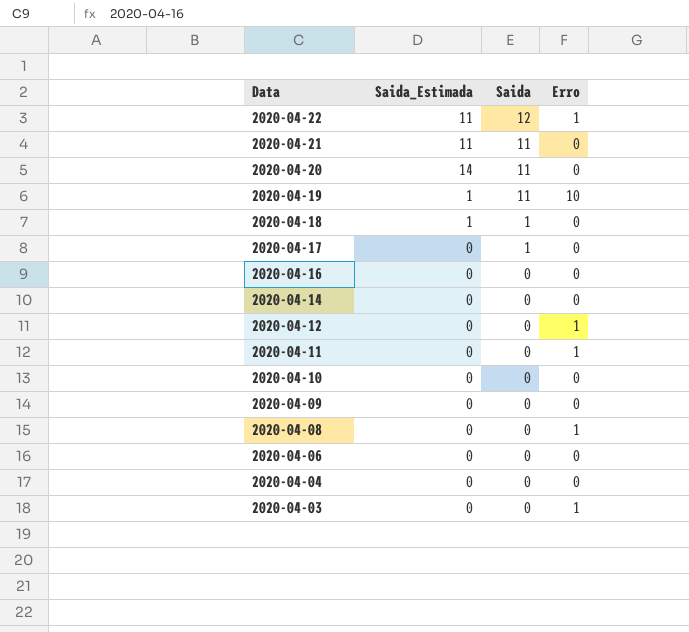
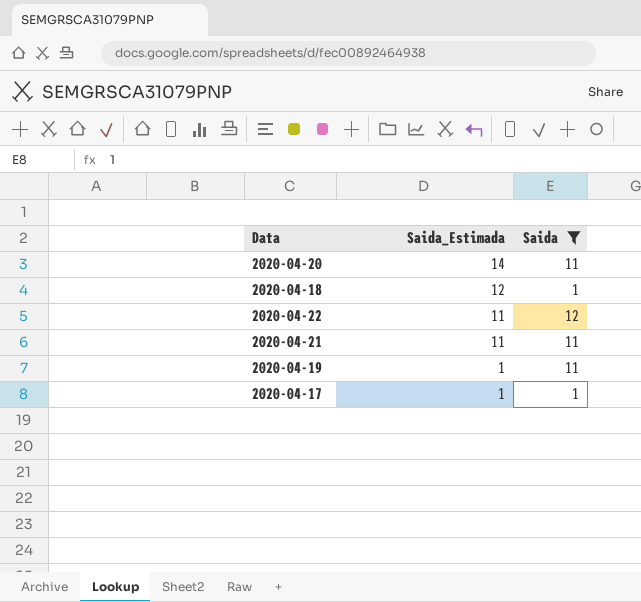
filter: none -> Saida != 0
row order: Data descending -> Saida_Estimada descending
column Erro | position: 4 -> none
2020-04-18 | Saida_Estimada: 1 -> 12
2020-04-17 | Saida_Estimada: 0 -> 1

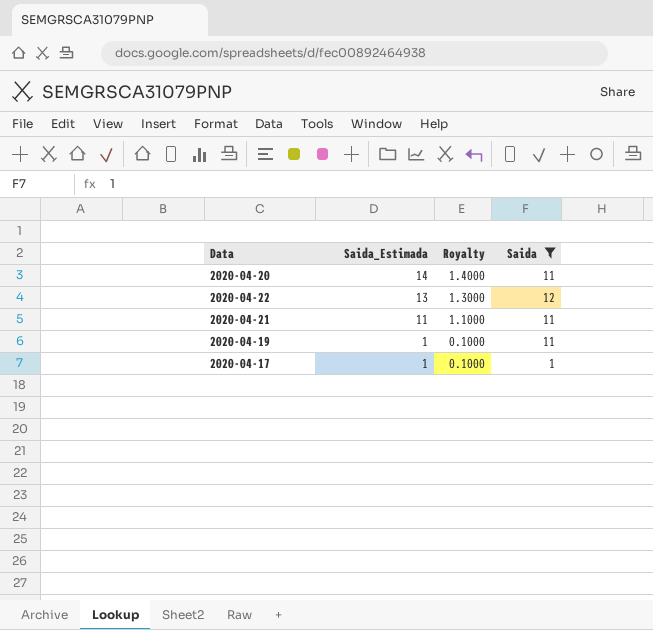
column Royalty | formula: none -> [Saida_Estimada] * 0.1
row 2020-04-18: 12 | 1 -> none
2020-04-22 | Saida_Estimada: 11 -> 13

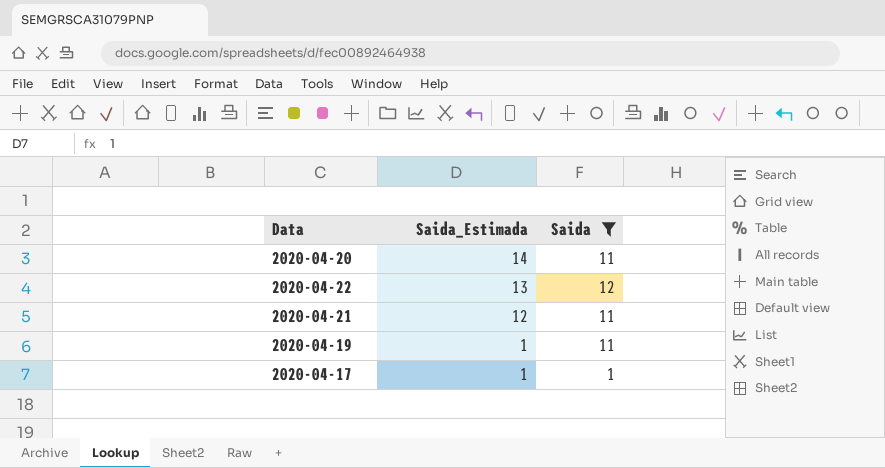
column Royalty | formula: [Saida_Estimada] * 0.1 -> none
2020-04-21 | Saida_Estimada: 11 -> 12

